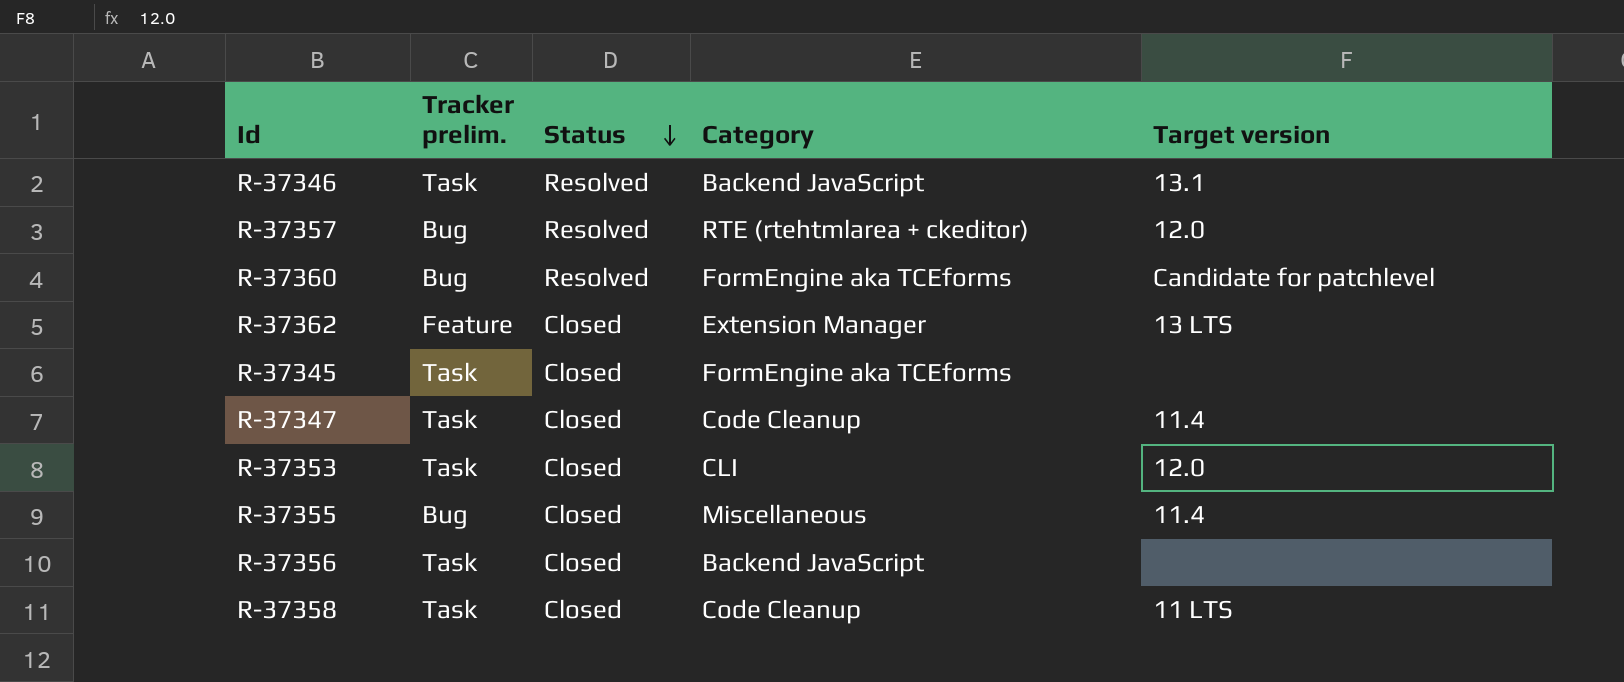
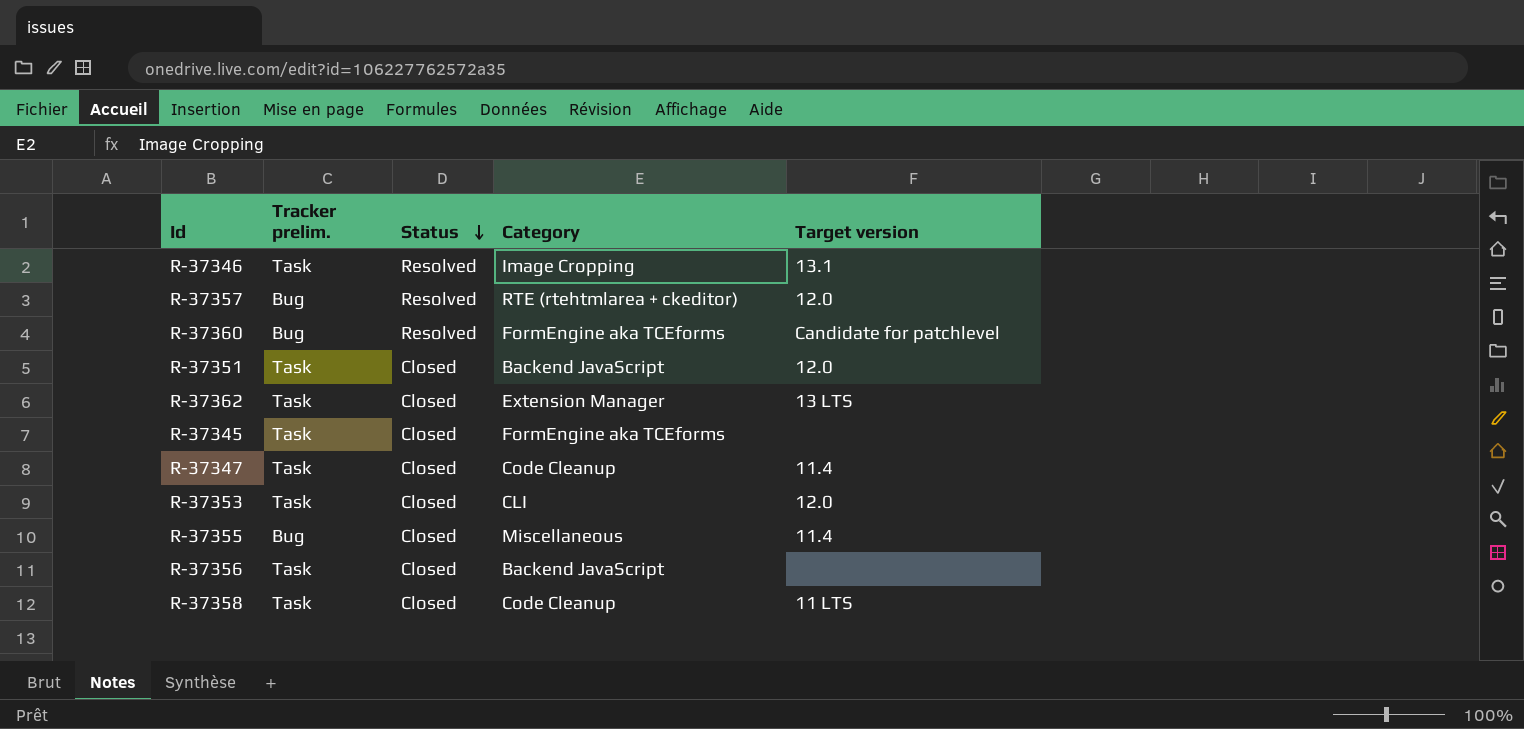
R-37346 | Category: Backend JavaScript -> Image Cropping
row R-37351: none -> Task | Closed | Backend JavaScript | 12.0
R-37362 | Tracker prelim.: Feature -> Task

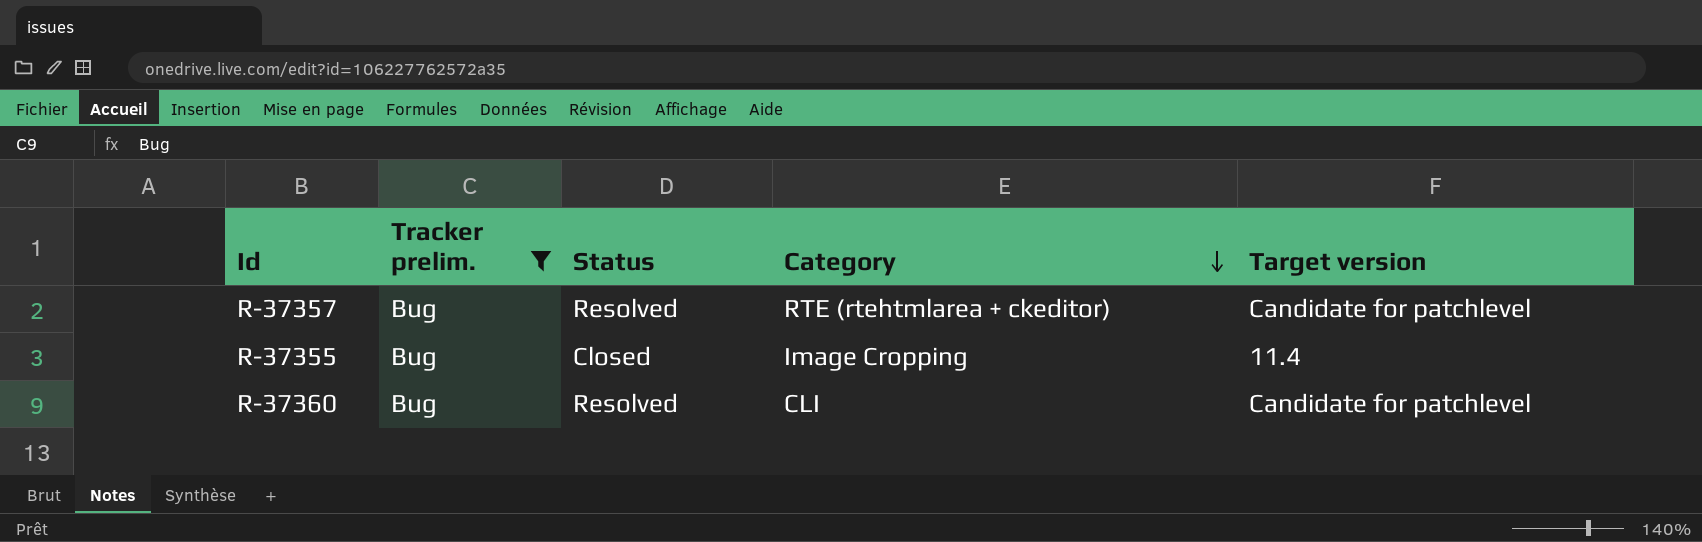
filter: none -> Tracker prelim. = Bug
row order: Status descending -> Category descending
R-37357 | Target version: 12.0 -> Candidate for patchlevel
R-37355 | Category: Miscellaneous -> Image Cropping
R-37360 | Category: FormEngine aka TCEforms -> CLI

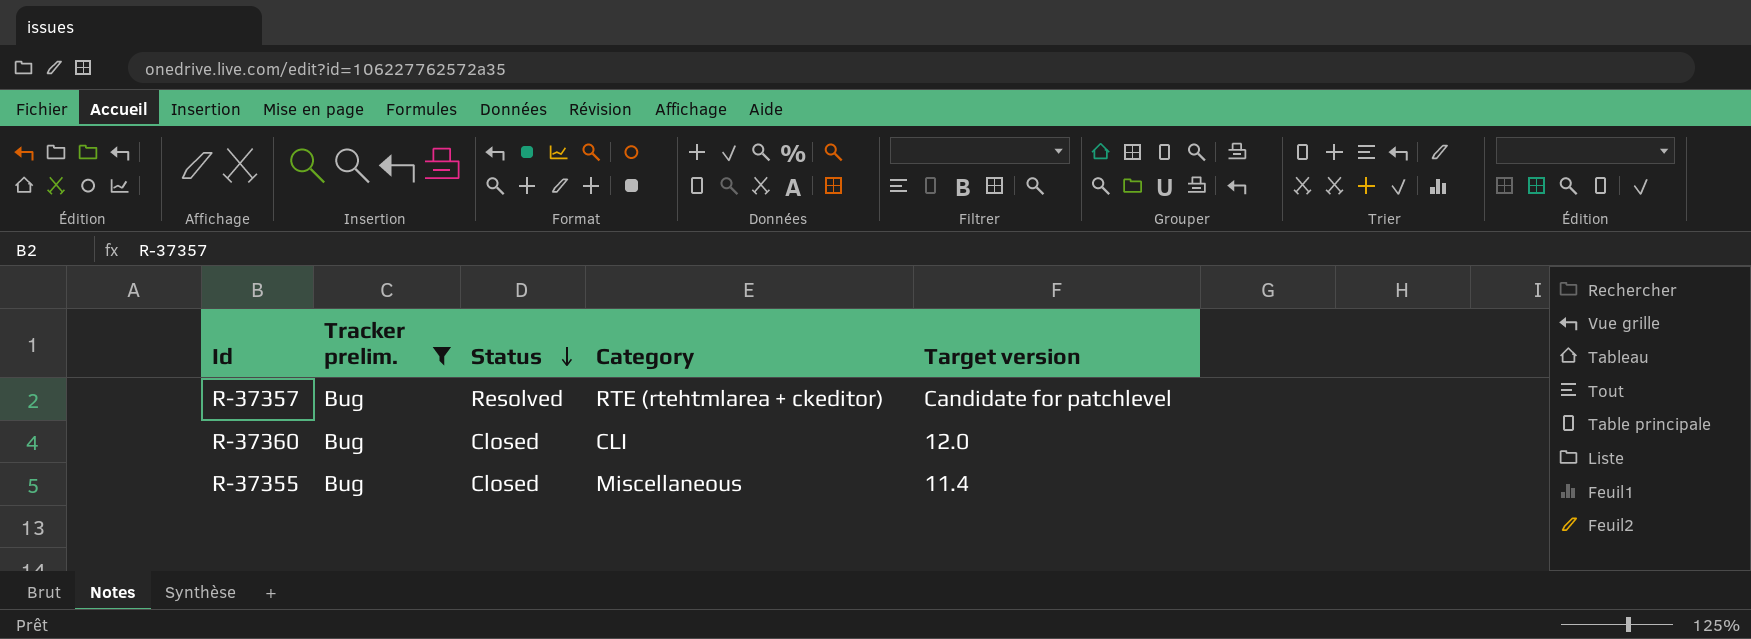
row order: Category descending -> Status descending
R-37360 | Status: Resolved -> Closed
R-37360 | Target version: Candidate for patchlevel -> 12.0
R-37355 | Category: Image Cropping -> Miscellaneous

